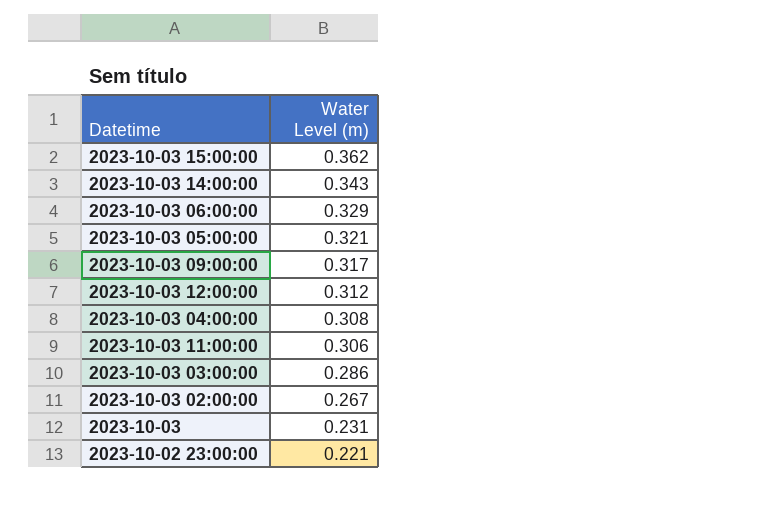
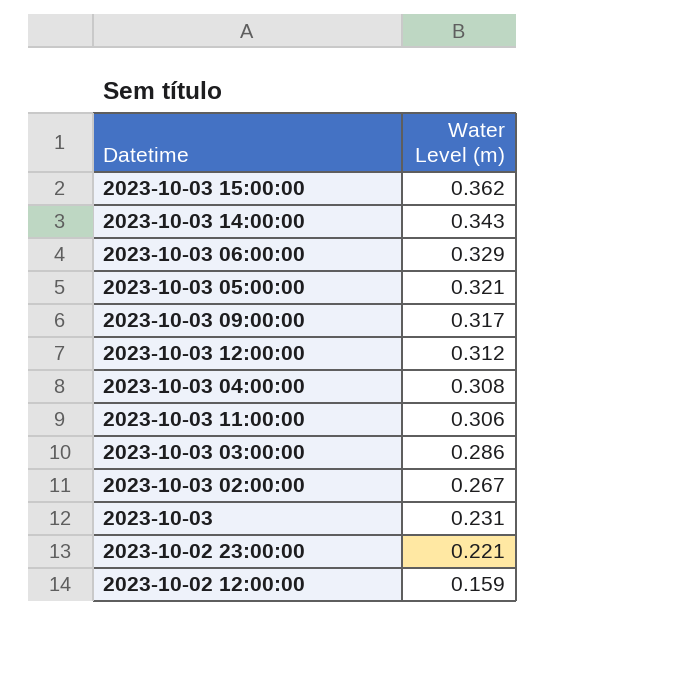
row 2023-10-02 12:00:00: none -> 0.159

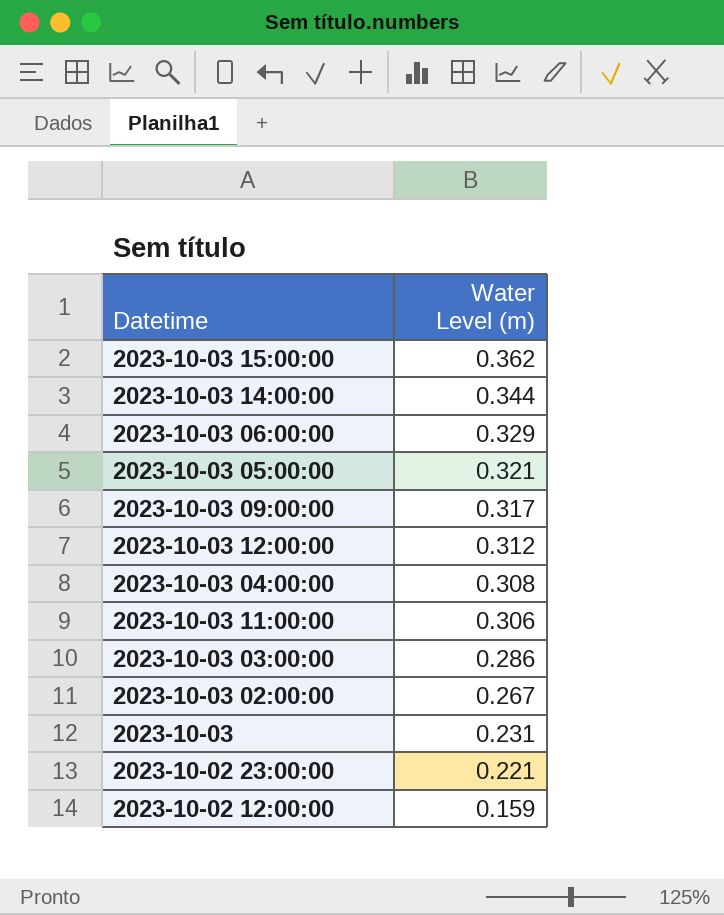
2023-10-03 14:00:00 | Water Level (m): 0.343 -> 0.344

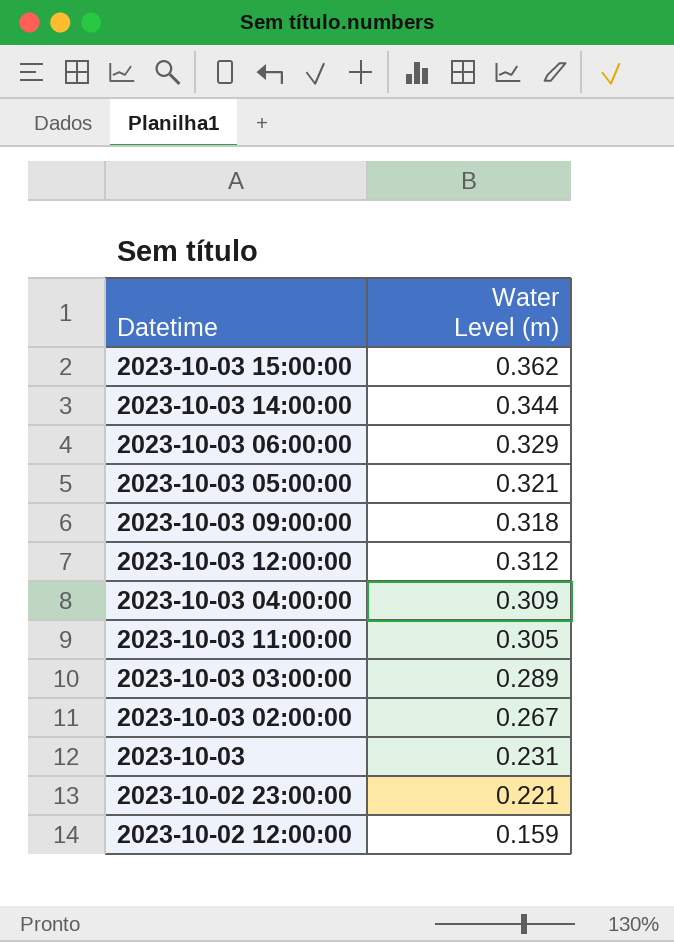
2023-10-03 09:00:00 | Water Level (m): 0.317 -> 0.318
2023-10-03 04:00:00 | Water Level (m): 0.308 -> 0.309
2023-10-03 11:00:00 | Water Level (m): 0.306 -> 0.305
2023-10-03 03:00:00 | Water Level (m): 0.286 -> 0.289

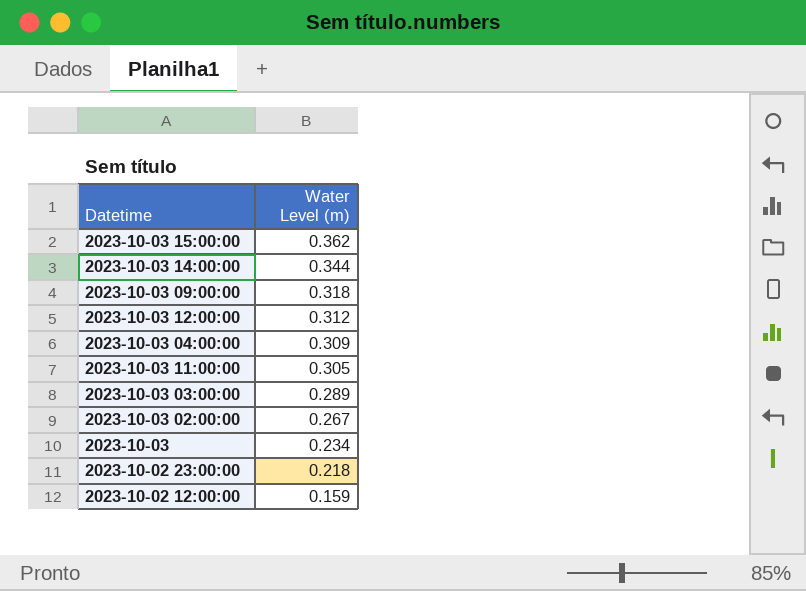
row 2023-10-03 06:00:00: 0.329 -> none
row 2023-10-03 05:00:00: 0.321 -> none
2023-10-03 | Water Level (m): 0.231 -> 0.234
2023-10-02 23:00:00 | Water Level (m): 0.221 -> 0.218

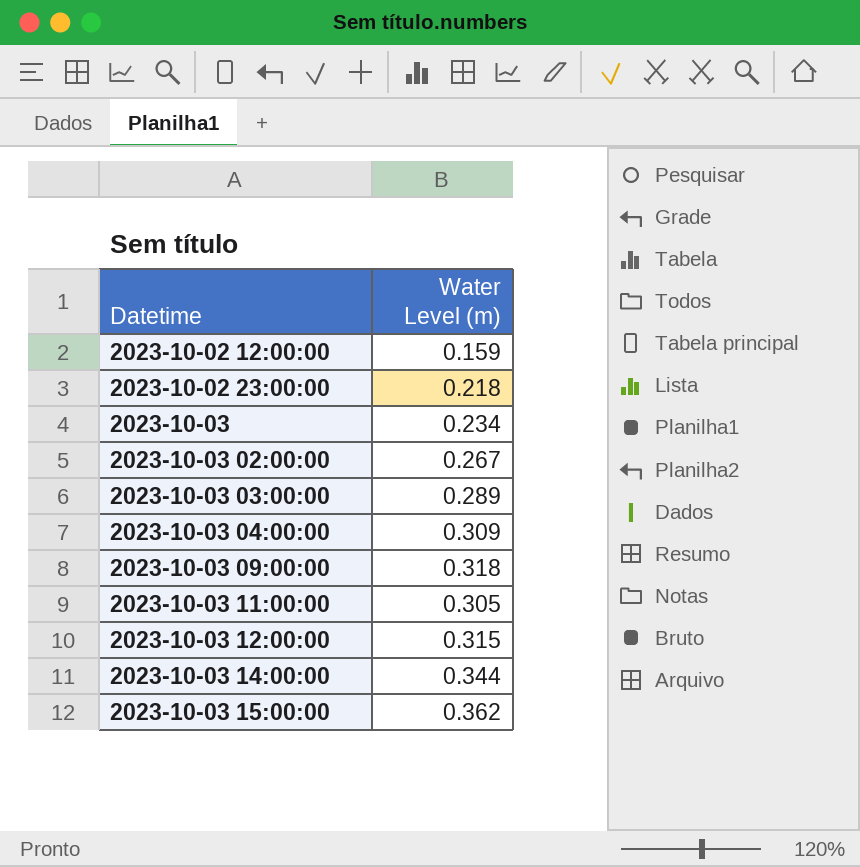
row order: Water Level (m) descending -> Datetime ascending
2023-10-03 12:00:00 | Water Level (m): 0.312 -> 0.315

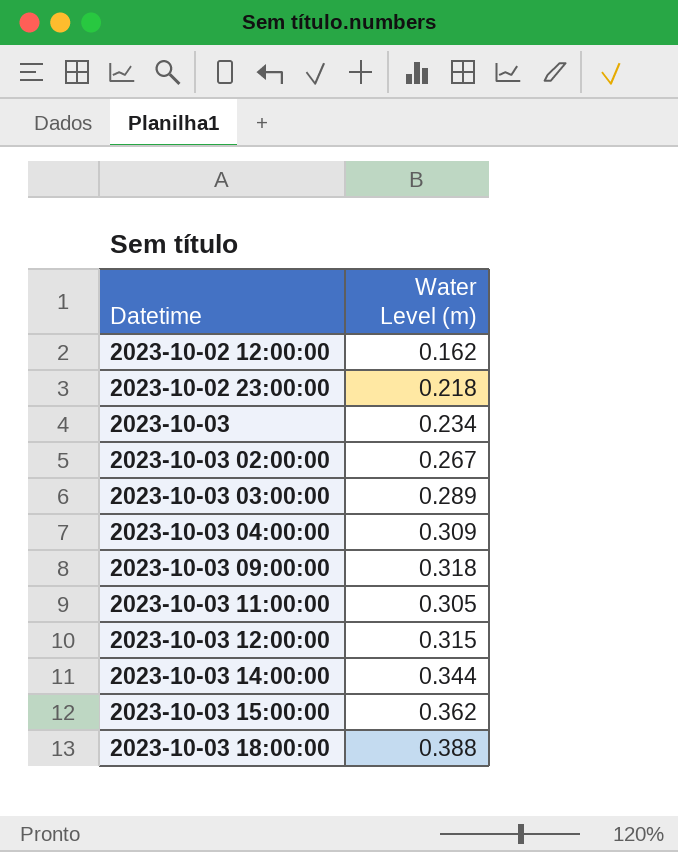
2023-10-02 12:00:00 | Water Level (m): 0.159 -> 0.162
row 2023-10-03 18:00:00: none -> 0.388

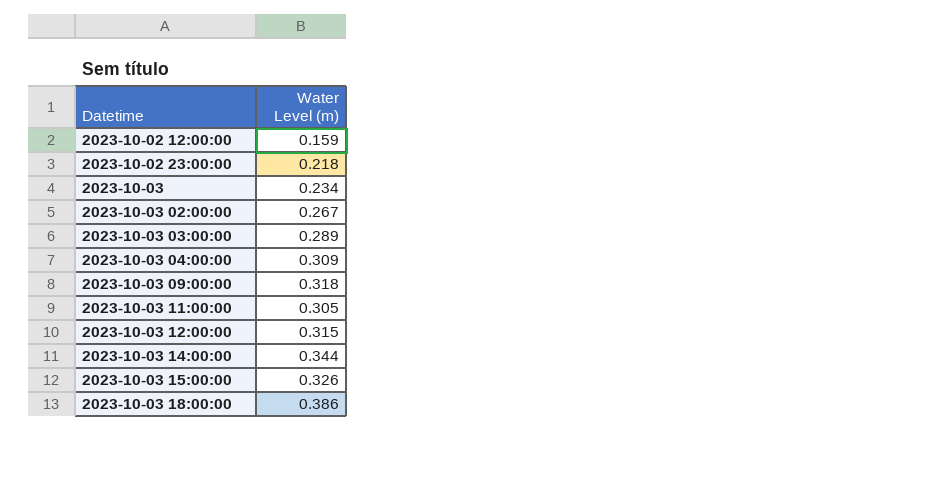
2023-10-02 12:00:00 | Water Level (m): 0.162 -> 0.159
2023-10-03 15:00:00 | Water Level (m): 0.362 -> 0.326
2023-10-03 18:00:00 | Water Level (m): 0.388 -> 0.386

